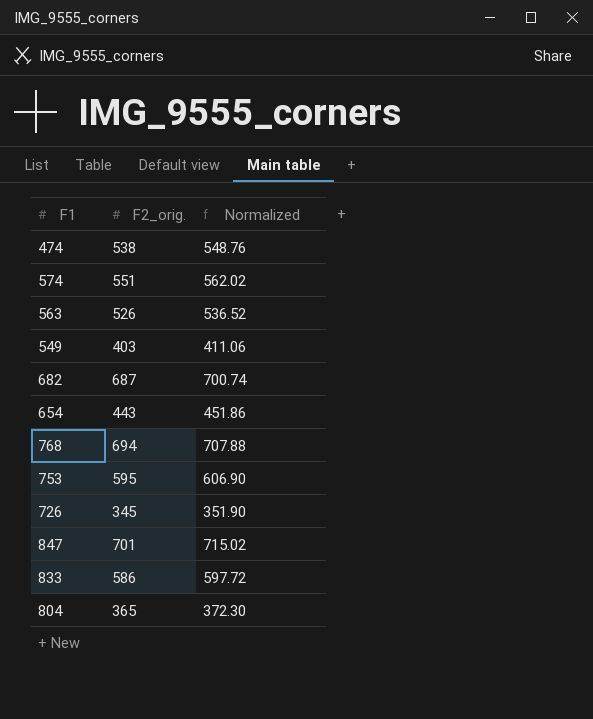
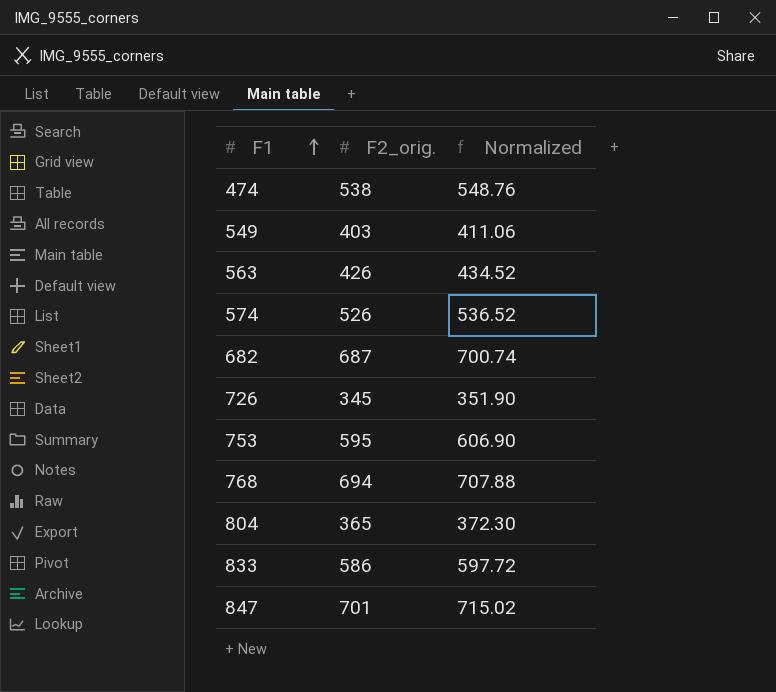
row order: none -> F1 ascending
row 654: 443 | 451.86 -> none
563 | F2_orig.: 526 -> 426
563 | Normalized: 536.52 -> 434.52
574 | F2_orig.: 551 -> 526
574 | Normalized: 562.02 -> 536.52

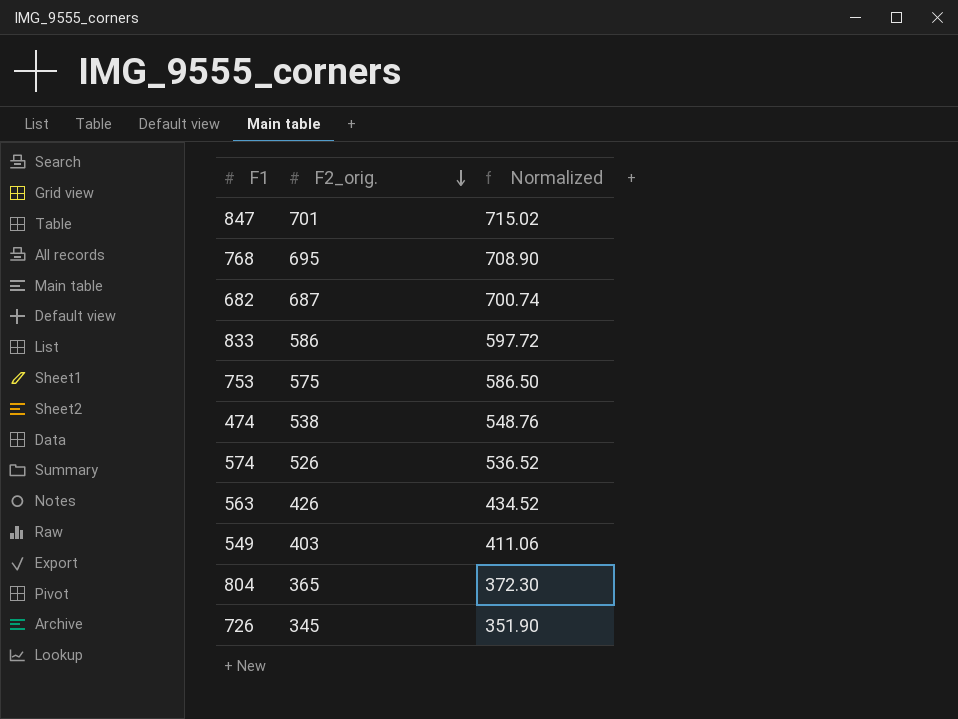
row order: F1 ascending -> F2_orig. descending
768 | F2_orig.: 694 -> 695
768 | Normalized: 707.88 -> 708.90
753 | F2_orig.: 595 -> 575
753 | Normalized: 606.90 -> 586.50

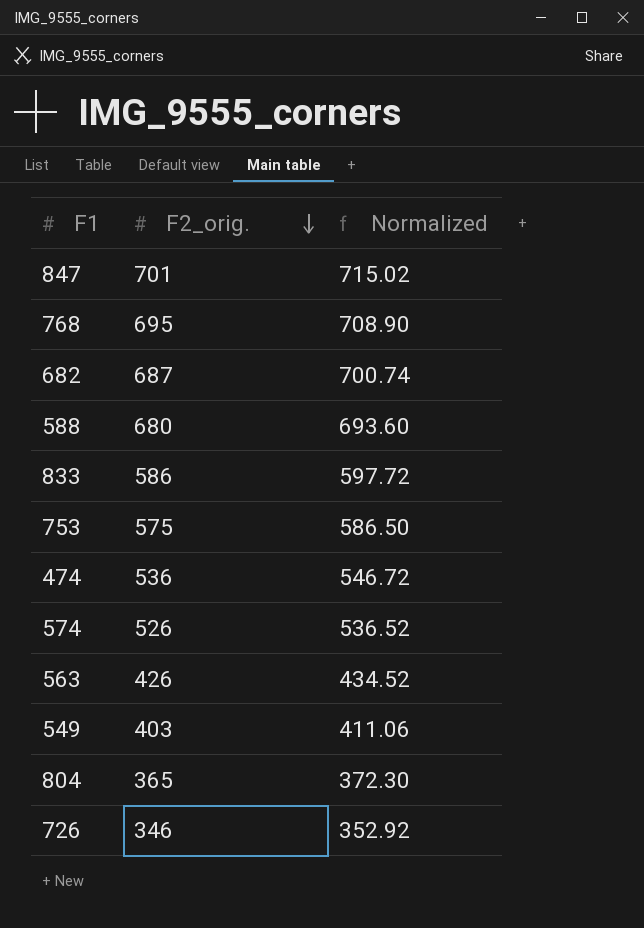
row 588: none -> 680 | 693.60
474 | F2_orig.: 538 -> 536
474 | Normalized: 548.76 -> 546.72
726 | F2_orig.: 345 -> 346
726 | Normalized: 351.90 -> 352.92

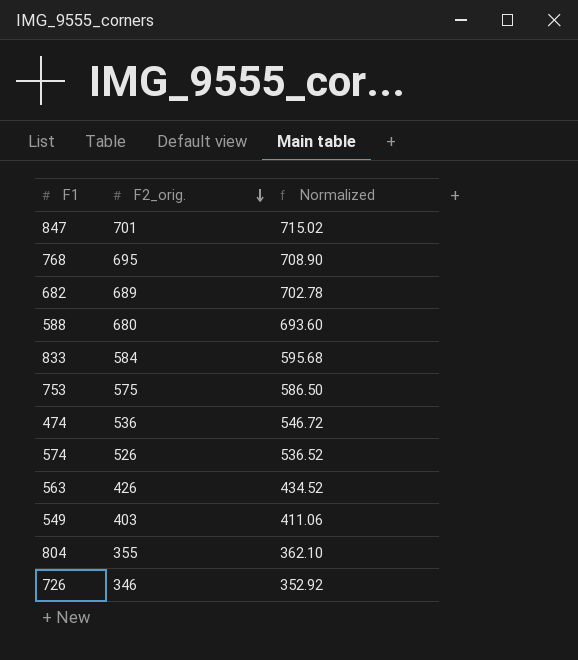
682 | F2_orig.: 687 -> 689
682 | Normalized: 700.74 -> 702.78
833 | F2_orig.: 586 -> 584
833 | Normalized: 597.72 -> 595.68
804 | F2_orig.: 365 -> 355
804 | Normalized: 372.30 -> 362.10

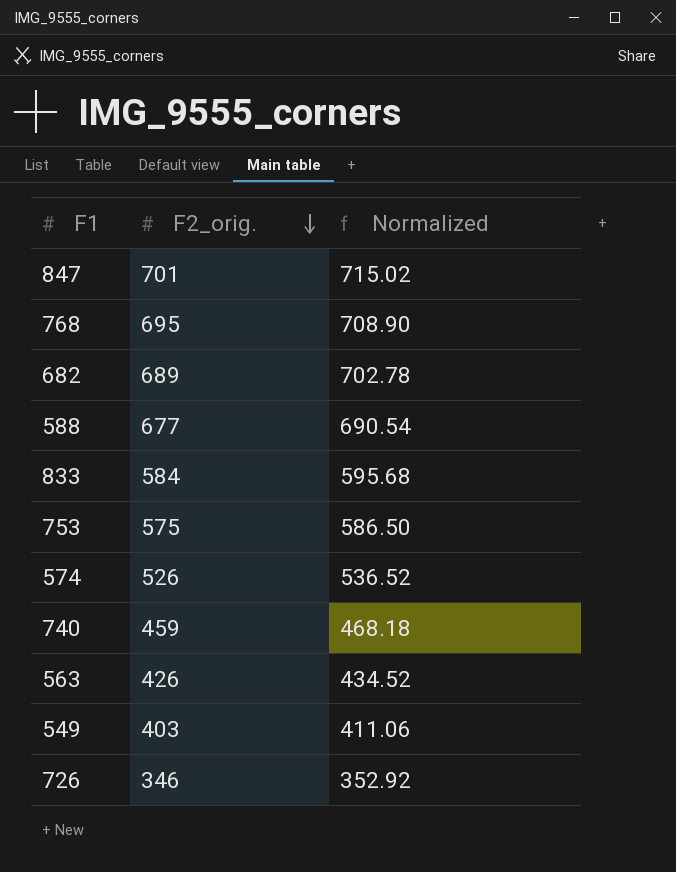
row 474: 536 | 546.72 -> none
row 804: 355 | 362.10 -> none
588 | F2_orig.: 680 -> 677
588 | Normalized: 693.60 -> 690.54
row 740: none -> 459 | 468.18

